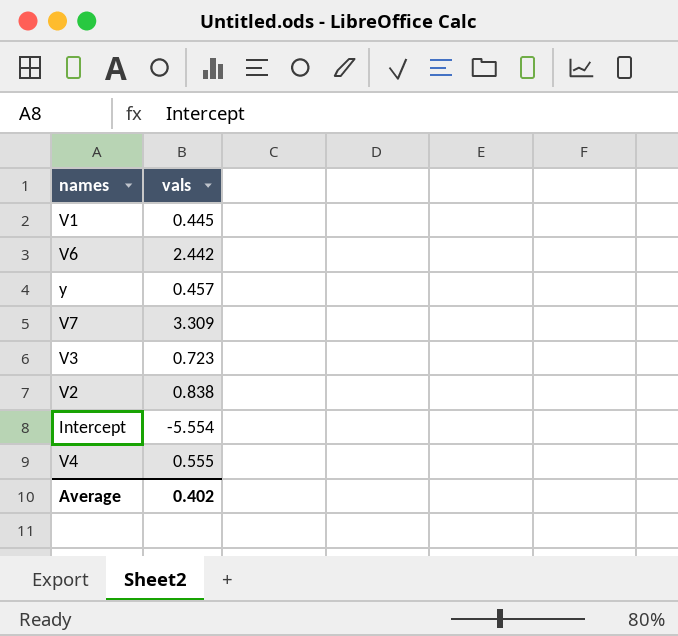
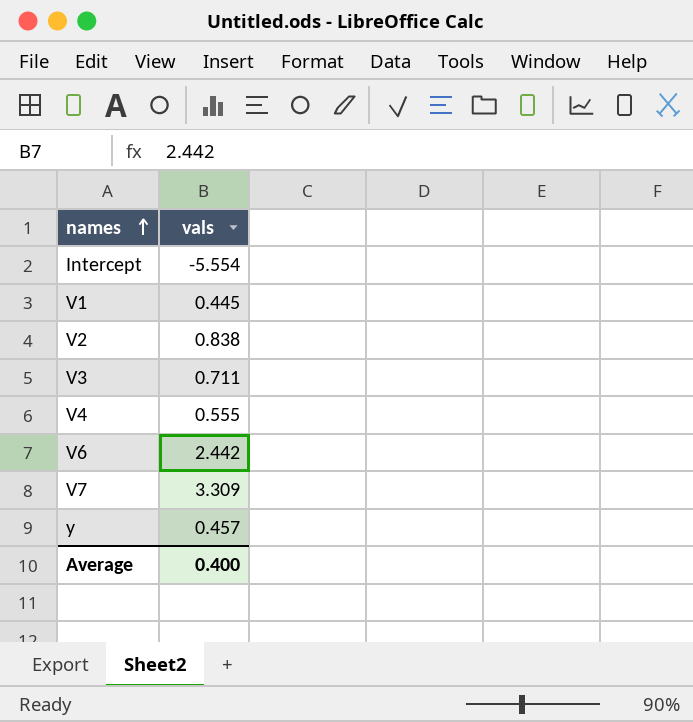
row order: none -> names ascending
V3 | vals: 0.723 -> 0.711
Average | vals: 0.402 -> 0.400

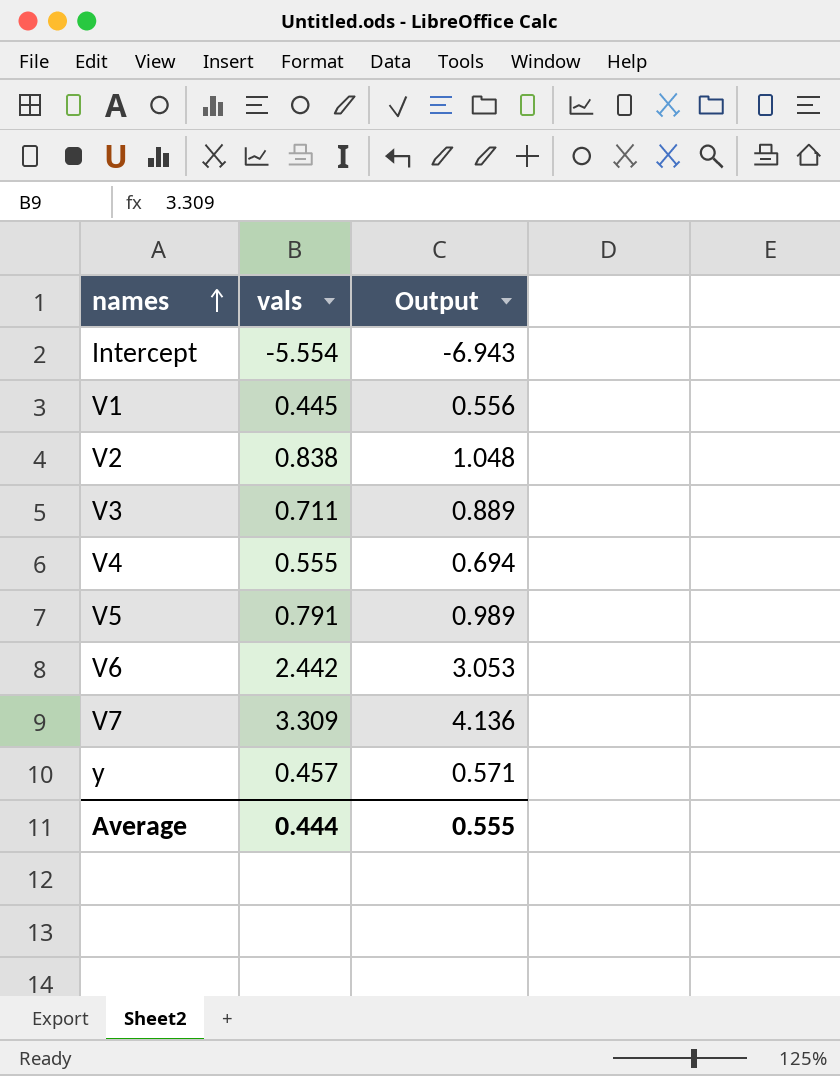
column Output | formula: none -> [vals] * 1.25
row V5: none -> 0.791 | 0.989
Average | vals: 0.400 -> 0.444

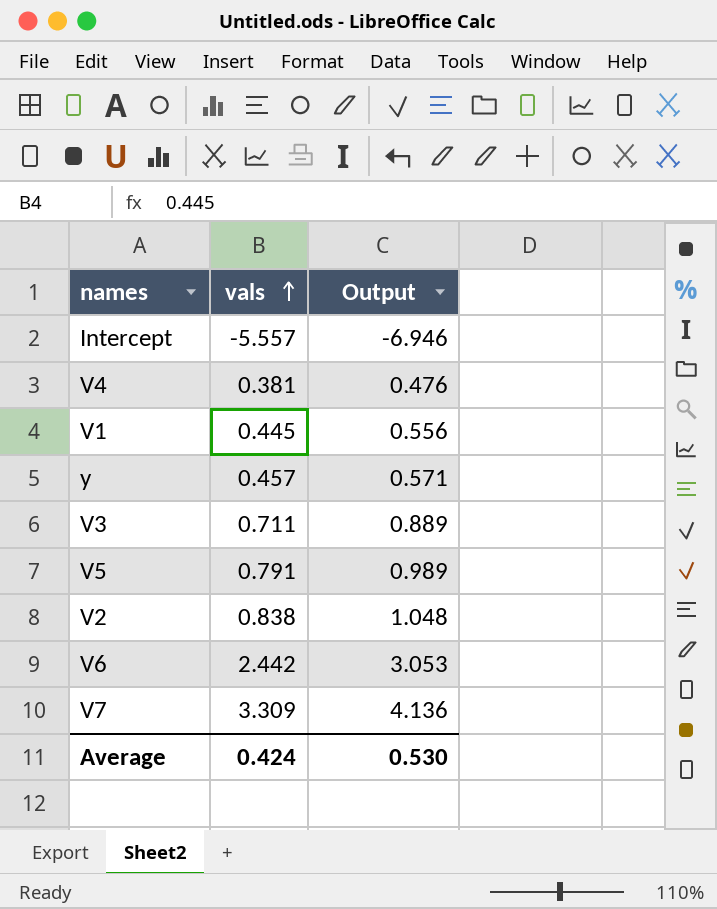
row order: names ascending -> vals ascending
Intercept | vals: -5.554 -> -5.557
Intercept | Output: -6.943 -> -6.946
V4 | vals: 0.555 -> 0.381
V4 | Output: 0.694 -> 0.476
Average | vals: 0.444 -> 0.424
Average | Output: 0.555 -> 0.530

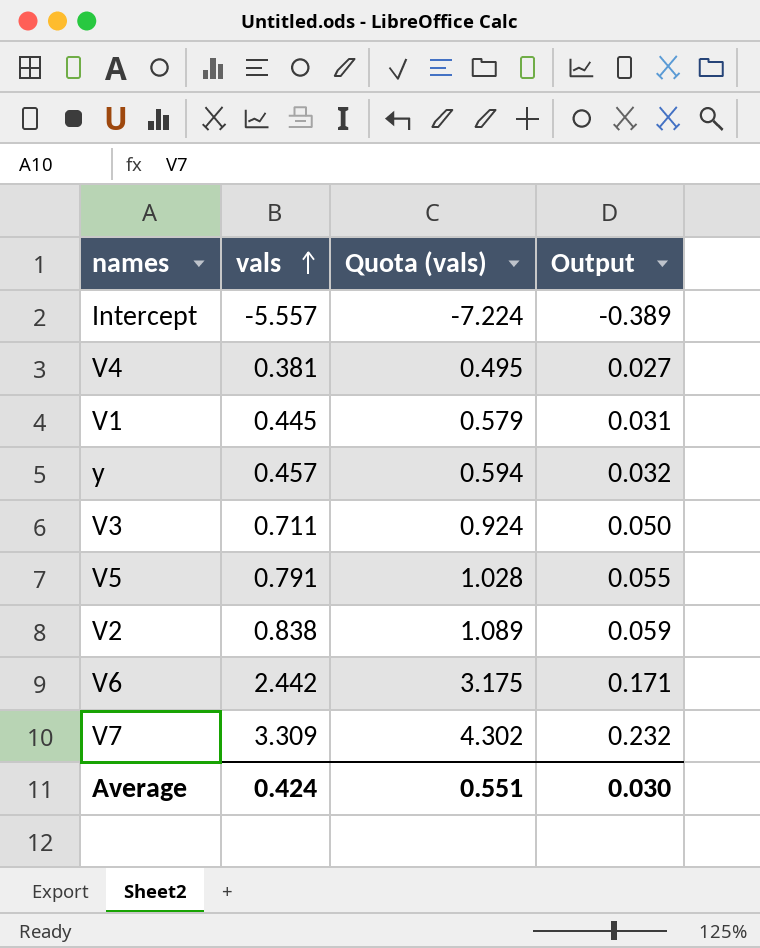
column Quota (vals) | formula: none -> [vals] * 1.3
column Output | formula: [vals] * 1.25 -> [vals] * 0.07
Average | Output: 0.530 -> 0.030

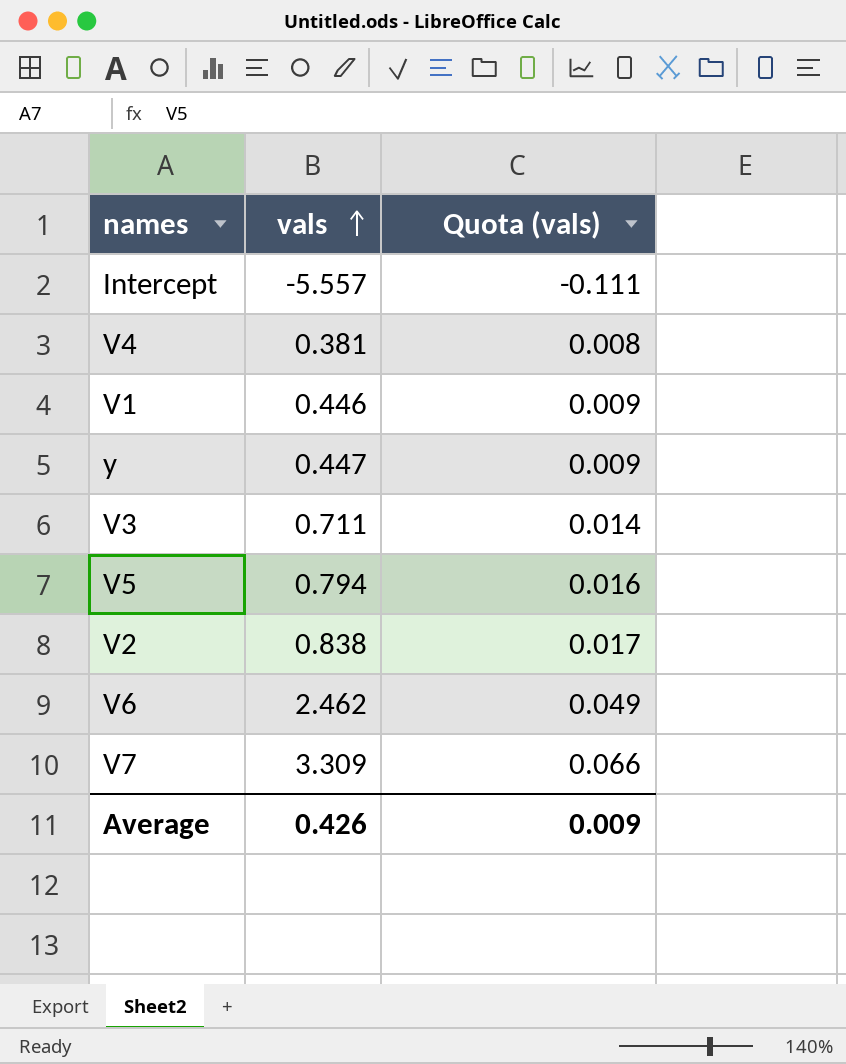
column Output | formula: [vals] * 0.07 -> none
column Quota (vals) | formula: [vals] * 1.3 -> [vals] * 0.02
V1 | vals: 0.445 -> 0.446
y | vals: 0.457 -> 0.447
V5 | vals: 0.791 -> 0.794
V6 | vals: 2.442 -> 2.462
Average | vals: 0.424 -> 0.426
Average | Quota (vals): 0.551 -> 0.009

